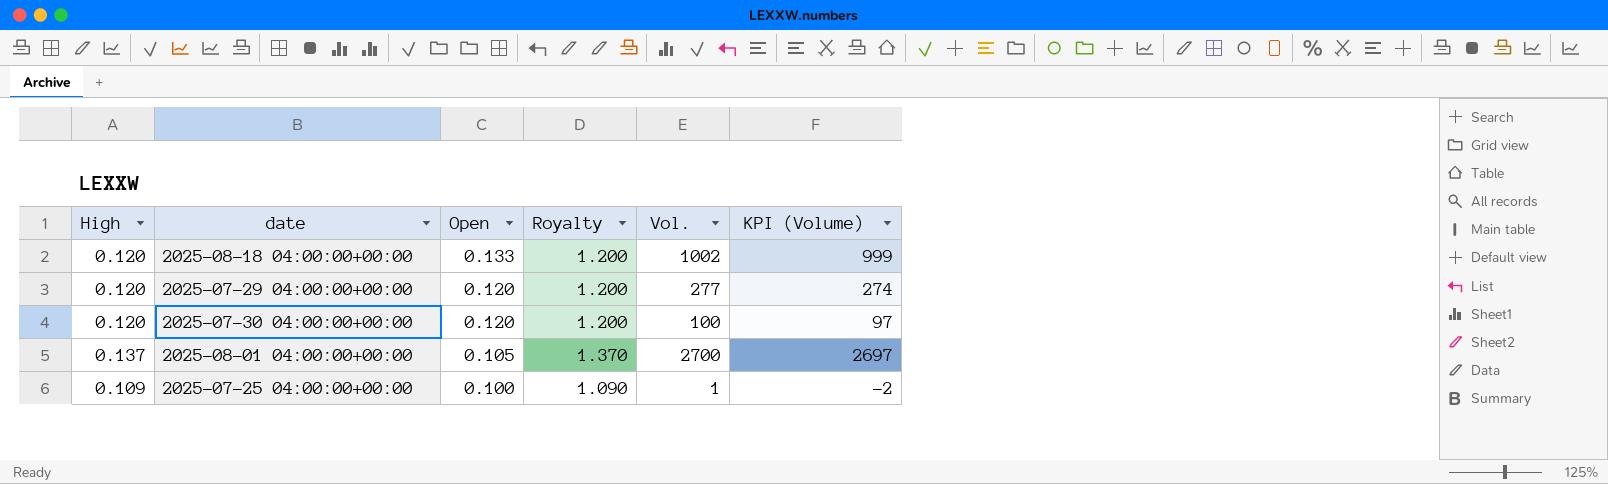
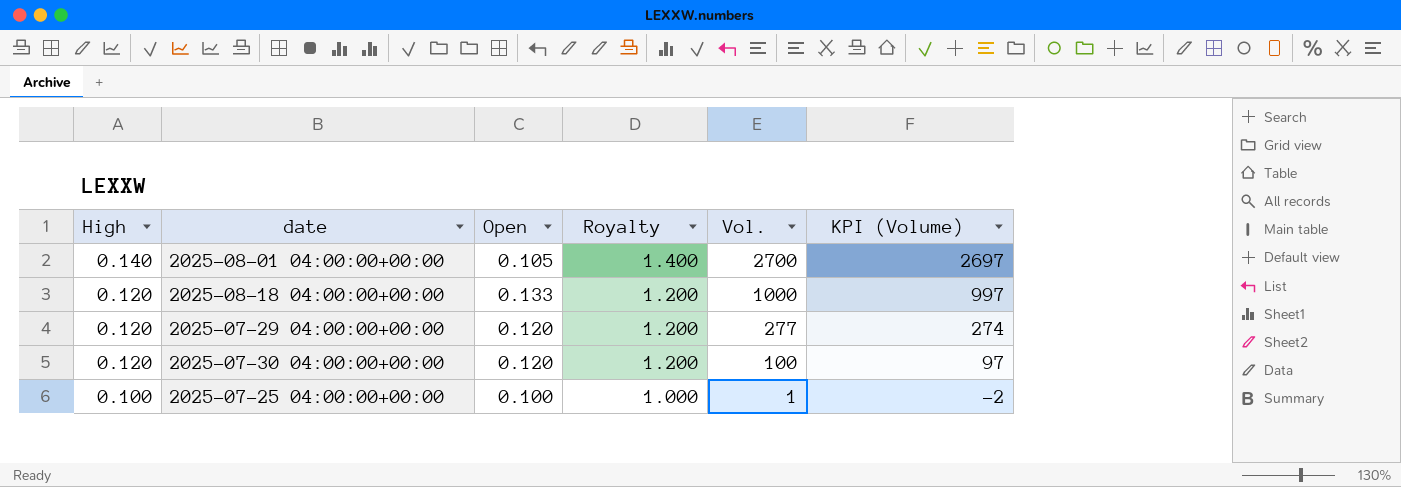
row order: Open descending -> High descending
2025-08-01 04:00:00+00:00 | High: 0.137 -> 0.140
2025-08-01 04:00:00+00:00 | Royalty: 1.370 -> 1.400
2025-08-18 04:00:00+00:00 | Vol.: 1002 -> 1000
2025-08-18 04:00:00+00:00 | KPI (Volume): 999 -> 997
2025-07-25 04:00:00+00:00 | High: 0.109 -> 0.100
2025-07-25 04:00:00+00:00 | Royalty: 1.090 -> 1.000

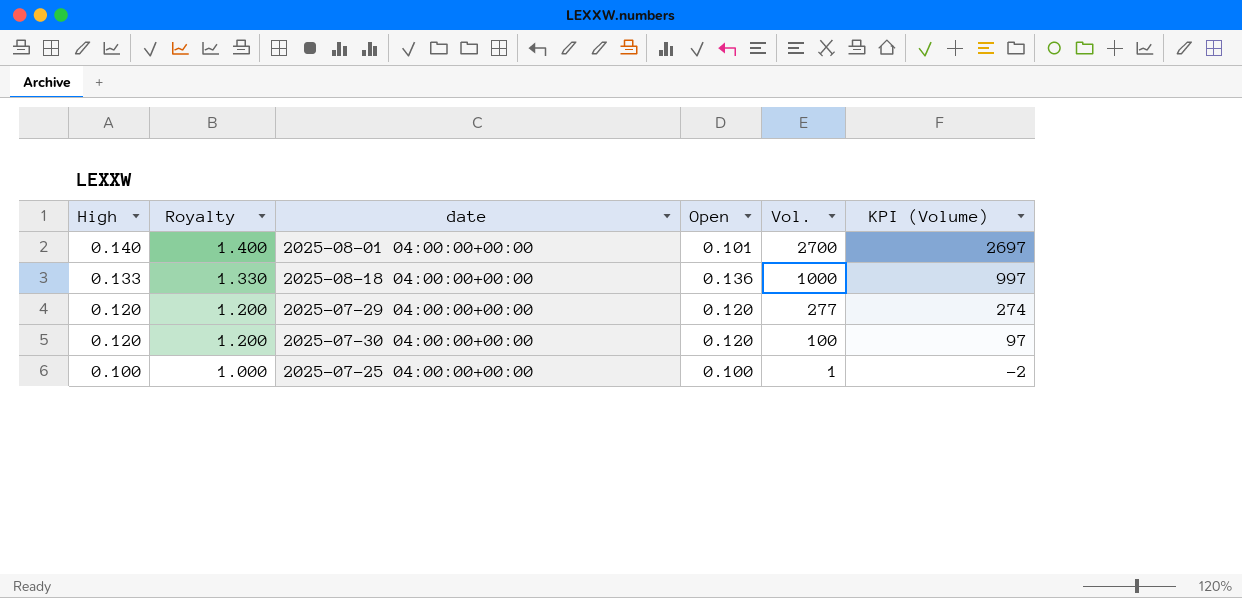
column Royalty | position: 4 -> 2
2025-08-01 04:00:00+00:00 | Open: 0.105 -> 0.101
2025-08-18 04:00:00+00:00 | High: 0.120 -> 0.133
2025-08-18 04:00:00+00:00 | Royalty: 1.200 -> 1.330
2025-08-18 04:00:00+00:00 | Open: 0.133 -> 0.136

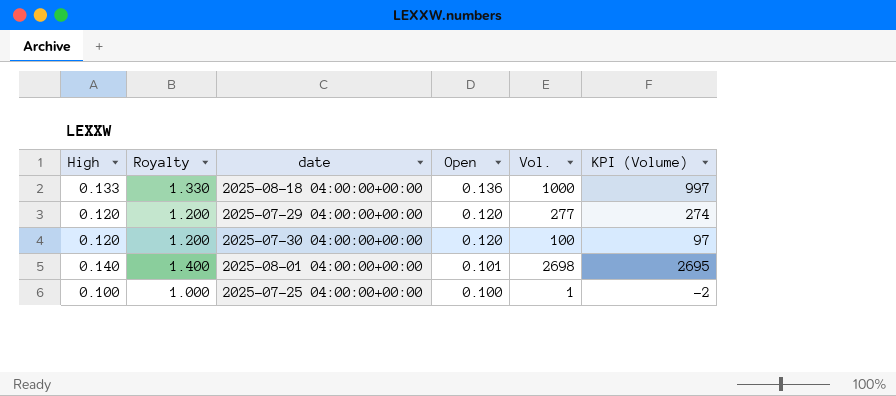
row order: High descending -> Open descending
2025-08-01 04:00:00+00:00 | Vol.: 2700 -> 2698
2025-08-01 04:00:00+00:00 | KPI (Volume): 2697 -> 2695

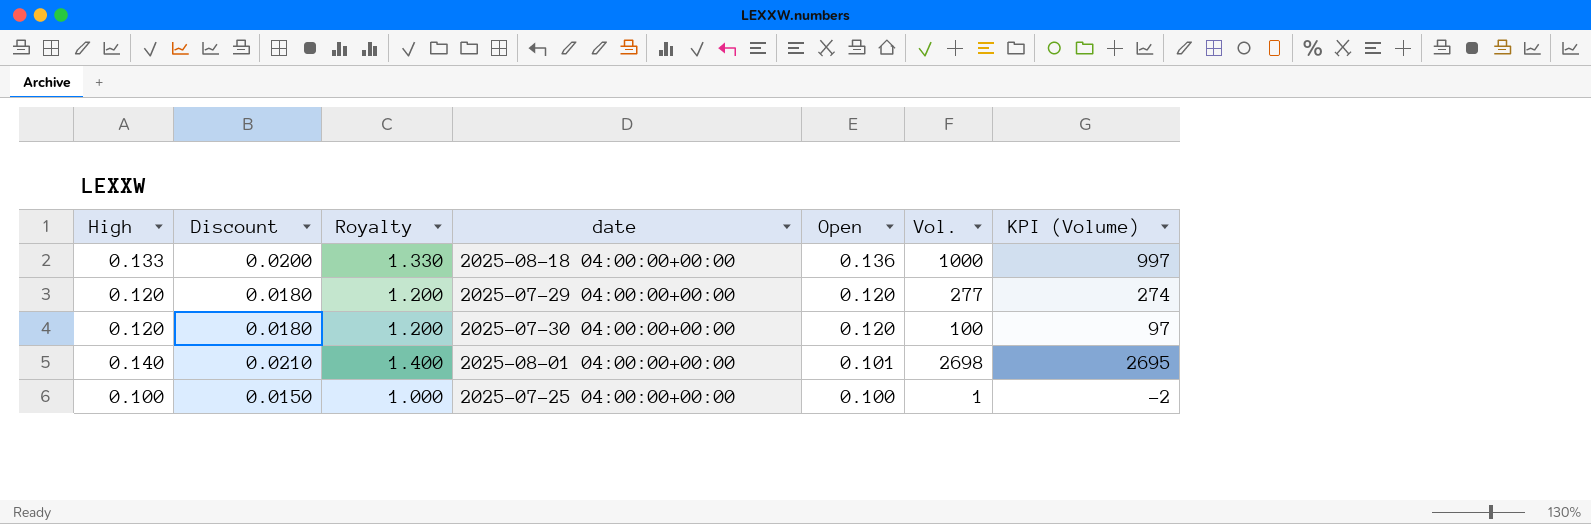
column Discount | formula: none -> [High] * 0.15

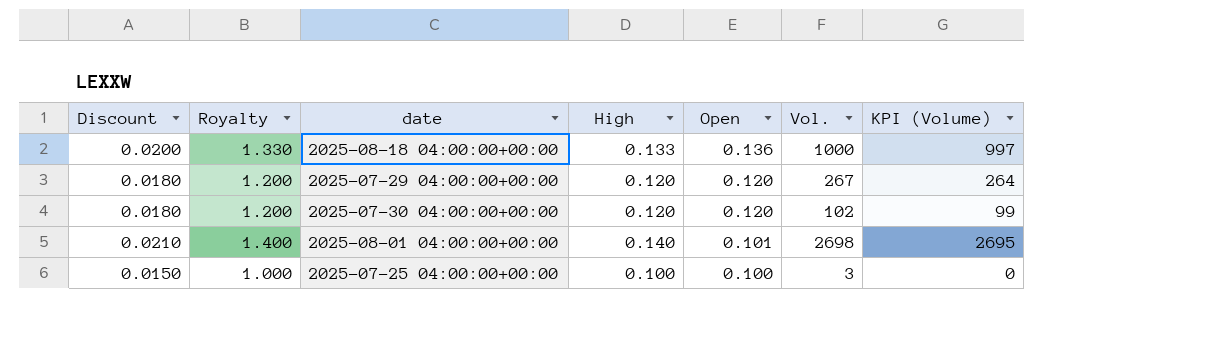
column High | position: 1 -> 4
2025-07-29 04:00:00+00:00 | Vol.: 277 -> 267
2025-07-29 04:00:00+00:00 | KPI (Volume): 274 -> 264
2025-07-30 04:00:00+00:00 | Vol.: 100 -> 102
2025-07-30 04:00:00+00:00 | KPI (Volume): 97 -> 99
2025-07-25 04:00:00+00:00 | Vol.: 1 -> 3
2025-07-25 04:00:00+00:00 | KPI (Volume): -2 -> 0

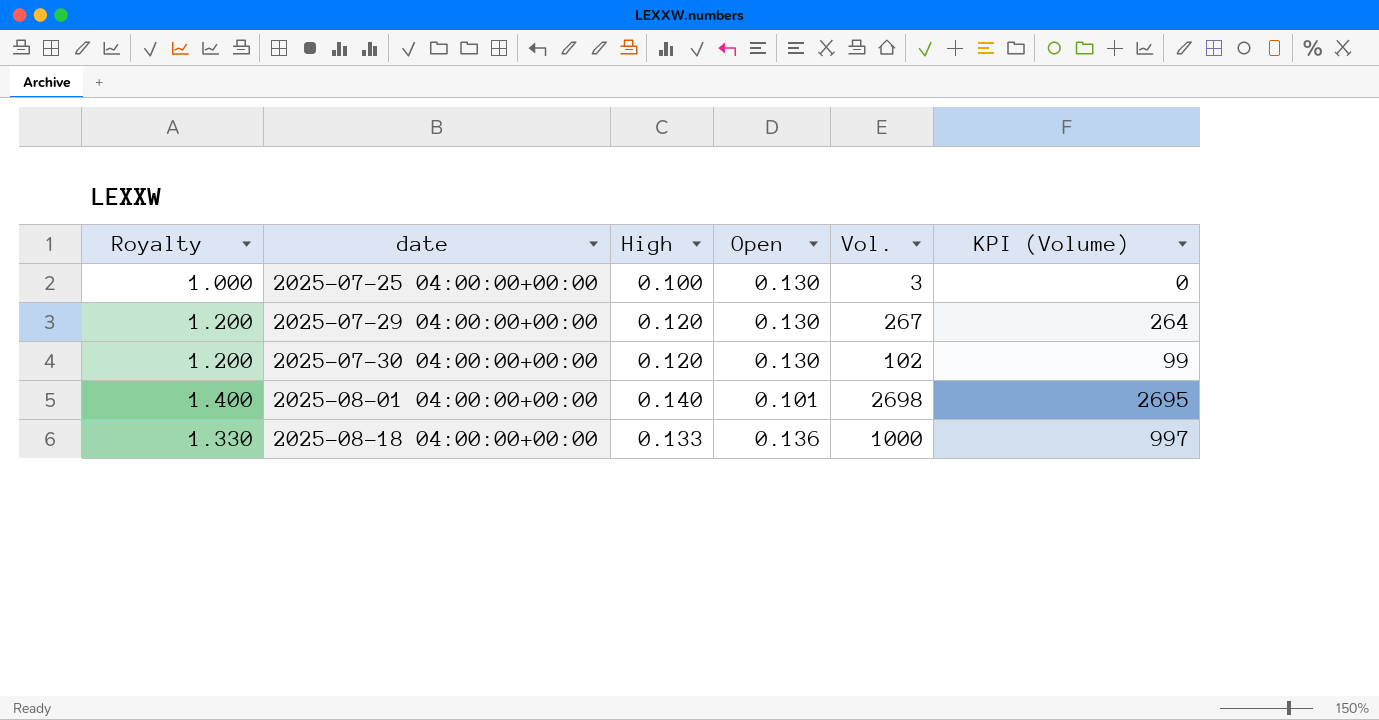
row order: Open descending -> date ascending
column Discount | formula: [High] * 0.15 -> none
2025-07-25 04:00:00+00:00 | Open: 0.100 -> 0.130
2025-07-29 04:00:00+00:00 | Open: 0.120 -> 0.130
2025-07-30 04:00:00+00:00 | Open: 0.120 -> 0.130

